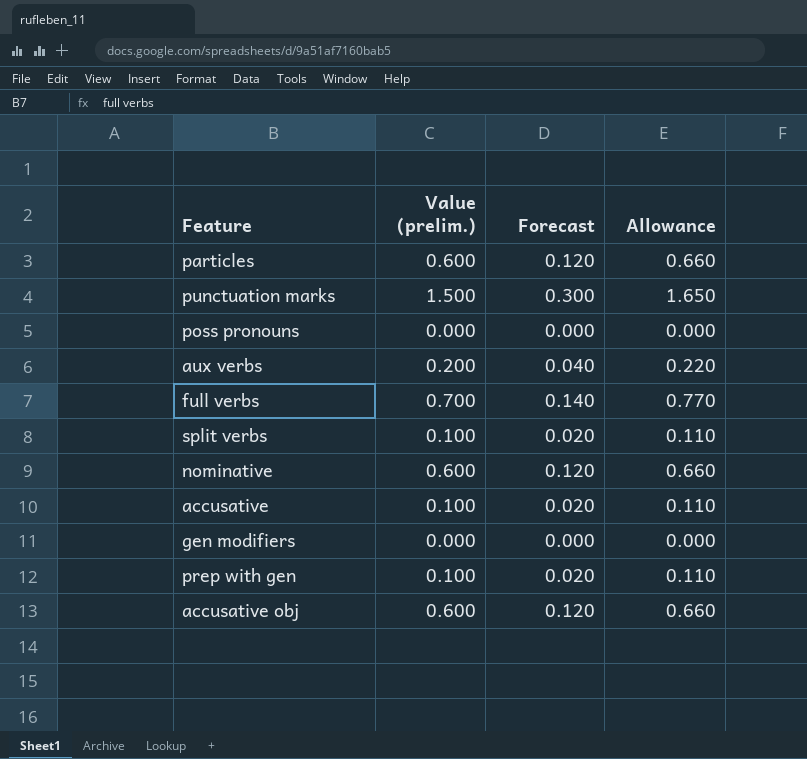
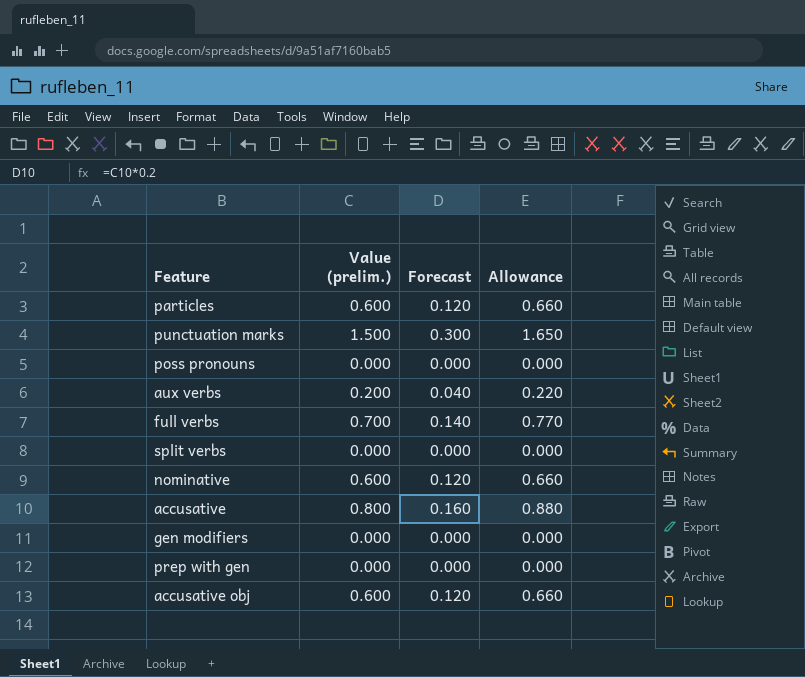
split verbs | Value (prelim.): 0.100 -> 0.000
split verbs | Forecast: 0.020 -> 0.000
split verbs | Allowance: 0.110 -> 0.000
accusative | Value (prelim.): 0.100 -> 0.800
accusative | Forecast: 0.020 -> 0.160
accusative | Allowance: 0.110 -> 0.880
prep with gen | Value (prelim.): 0.100 -> 0.000
prep with gen | Forecast: 0.020 -> 0.000
prep with gen | Allowance: 0.110 -> 0.000

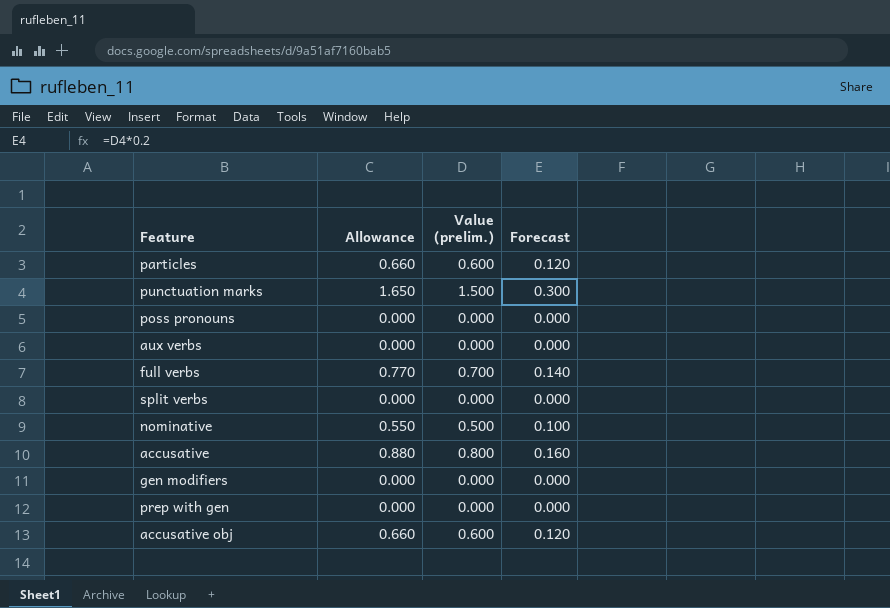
column Allowance | position: 4 -> 2
aux verbs | Allowance: 0.220 -> 0.000
aux verbs | Value (prelim.): 0.200 -> 0.000
aux verbs | Forecast: 0.040 -> 0.000
nominative | Allowance: 0.660 -> 0.550
nominative | Value (prelim.): 0.600 -> 0.500
nominative | Forecast: 0.120 -> 0.100

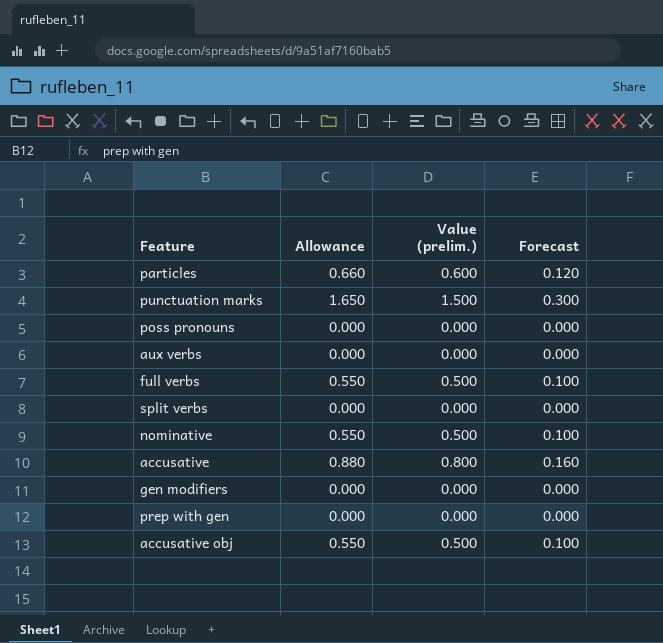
full verbs | Allowance: 0.770 -> 0.550
full verbs | Value (prelim.): 0.700 -> 0.500
full verbs | Forecast: 0.140 -> 0.100
accusative obj | Allowance: 0.660 -> 0.550
accusative obj | Value (prelim.): 0.600 -> 0.500
accusative obj | Forecast: 0.120 -> 0.100

